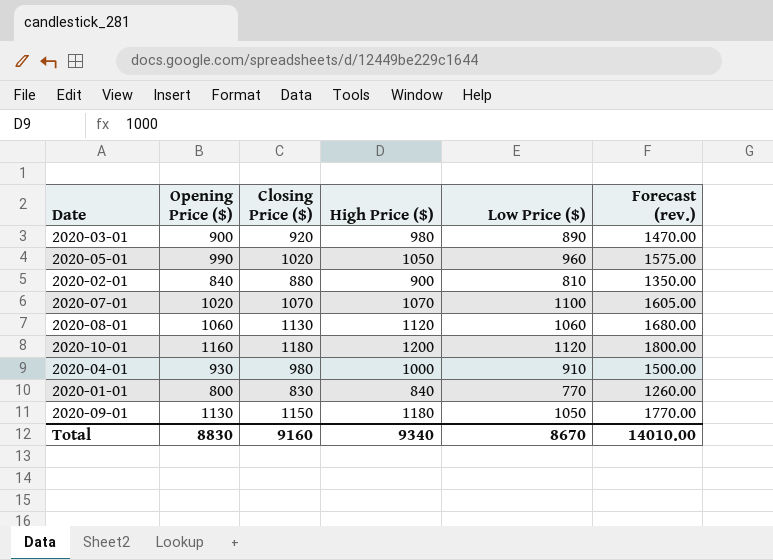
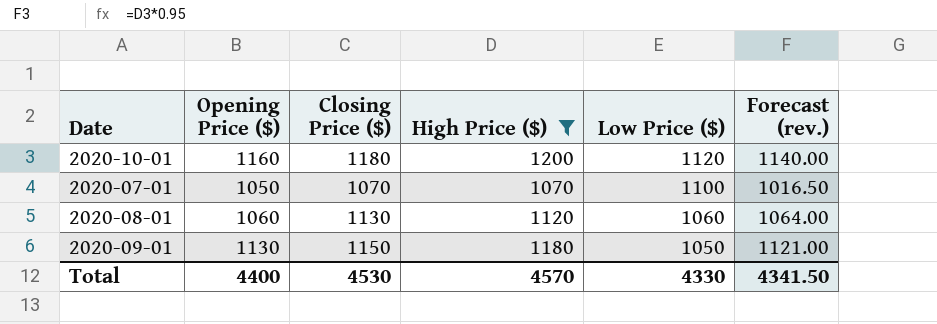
filter: none -> High Price ($) >= 1070
row order: none -> Low Price ($) descending
column Forecast (rev.) | formula: [High Price ($)] * 1.5 -> [High Price ($)] * 0.95
2020-07-01 | Opening Price ($): 1020 -> 1050
Total | Opening Price ($): 8830 -> 4400
Total | Closing Price ($): 9160 -> 4530
Total | High Price ($): 9340 -> 4570
Total | Low Price ($): 8670 -> 4330
Total | Forecast (rev.): 14010.00 -> 4341.50

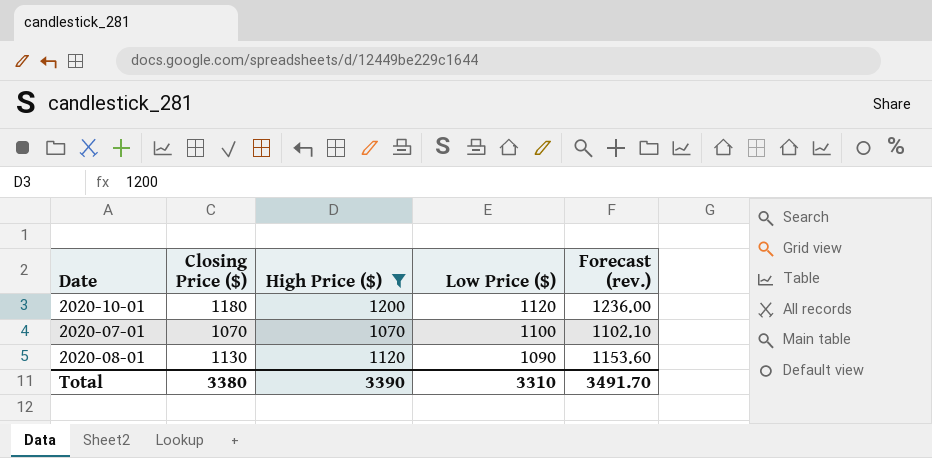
column Opening Price ($) | position: 2 -> none
column Forecast (rev.) | formula: [High Price ($)] * 0.95 -> [High Price ($)] * 1.03
row 2020-09-01: 1130 | 1150 | 1180 | 1050 | 1121.00 -> none
2020-08-01 | Low Price ($): 1060 -> 1090
Total | Closing Price ($): 4530 -> 3380
Total | High Price ($): 4570 -> 3390
Total | Low Price ($): 4330 -> 3310
Total | Forecast (rev.): 4341.50 -> 3491.70

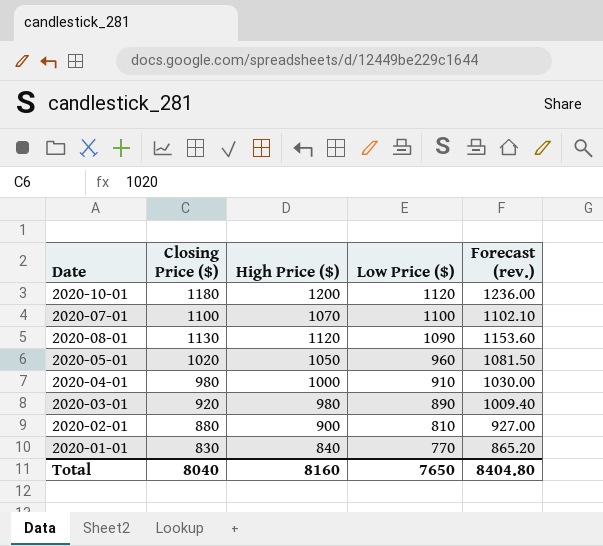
filter: High Price ($) >= 1070 -> none
2020-07-01 | Closing Price ($): 1070 -> 1100
Total | Closing Price ($): 3380 -> 8040
Total | High Price ($): 3390 -> 8160
Total | Low Price ($): 3310 -> 7650
Total | Forecast (rev.): 3491.70 -> 8404.80

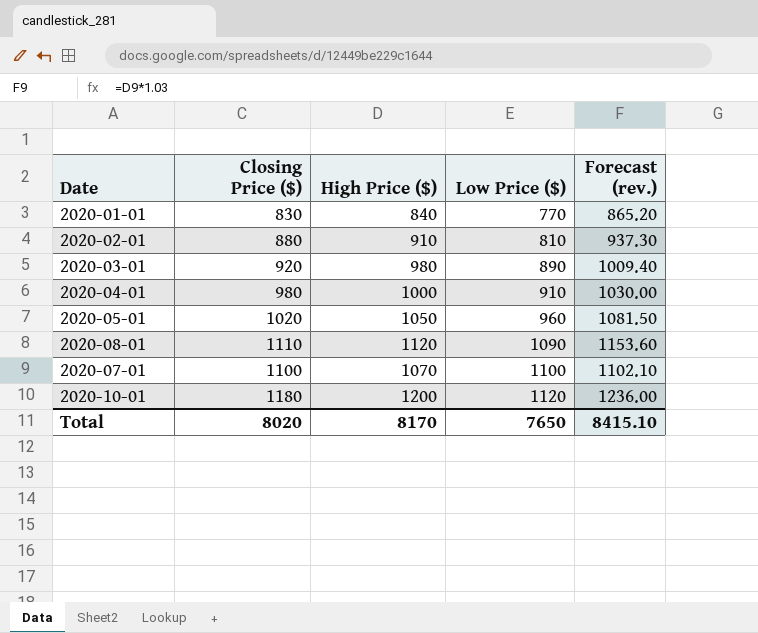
row order: Low Price ($) descending -> Low Price ($) ascending
2020-02-01 | High Price ($): 900 -> 910
2020-02-01 | Forecast (rev.): 927.00 -> 937.30
2020-08-01 | Closing Price ($): 1130 -> 1110
Total | Closing Price ($): 8040 -> 8020
Total | High Price ($): 8160 -> 8170
Total | Forecast (rev.): 8404.80 -> 8415.10

